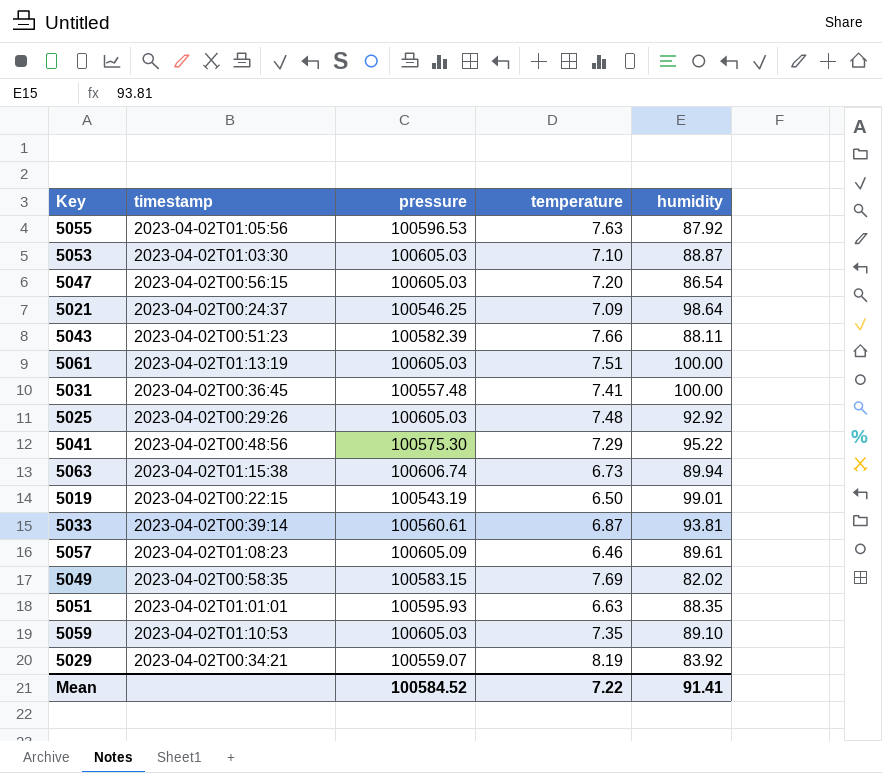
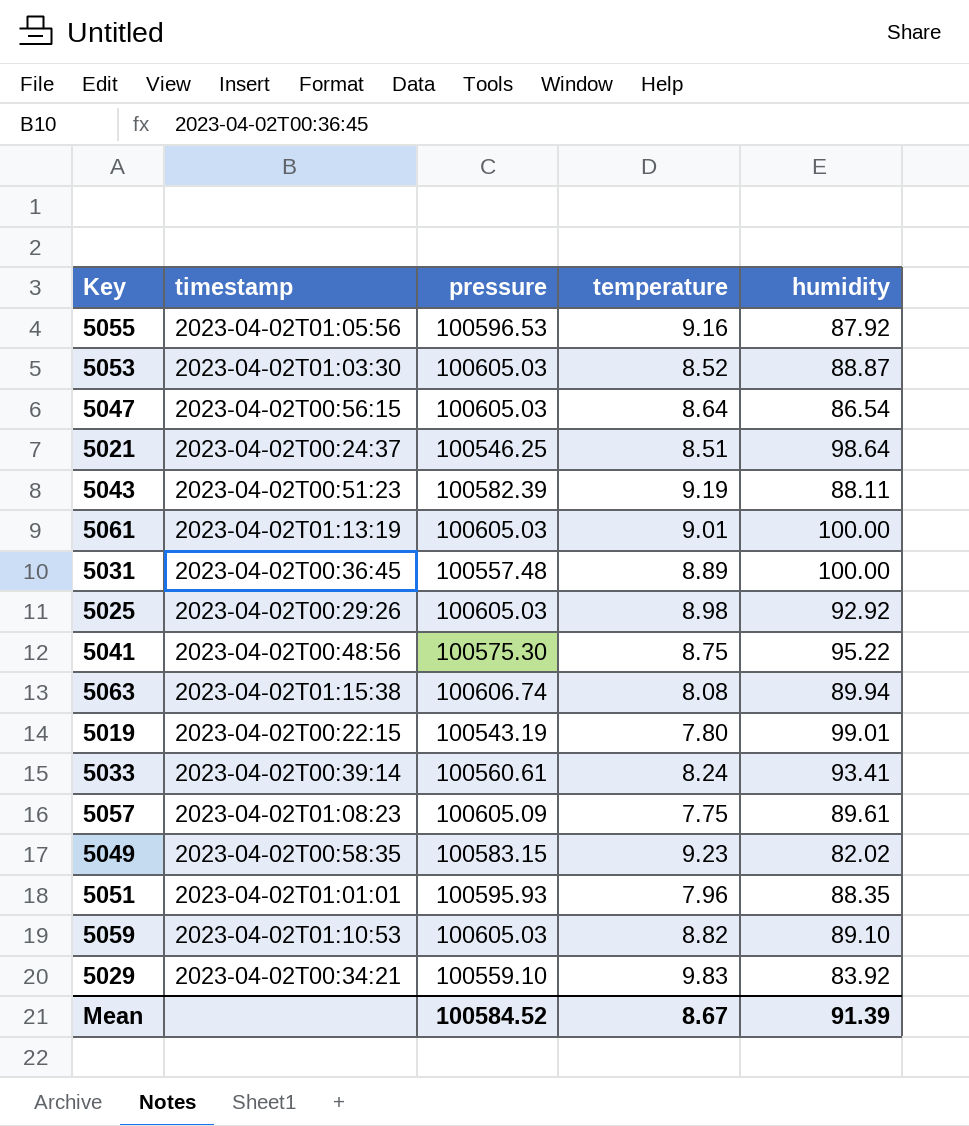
5055 | temperature: 7.63 -> 9.16
5053 | temperature: 7.10 -> 8.52
5047 | temperature: 7.20 -> 8.64
5021 | temperature: 7.09 -> 8.51
5043 | temperature: 7.66 -> 9.19
5061 | temperature: 7.51 -> 9.01
5031 | temperature: 7.41 -> 8.89
5025 | temperature: 7.48 -> 8.98
5041 | temperature: 7.29 -> 8.75
5063 | temperature: 6.73 -> 8.08
5019 | temperature: 6.50 -> 7.80
5033 | temperature: 6.87 -> 8.24
5033 | humidity: 93.81 -> 93.41
5057 | temperature: 6.46 -> 7.75
5049 | temperature: 7.69 -> 9.23
5051 | temperature: 6.63 -> 7.96
5059 | temperature: 7.35 -> 8.82
5029 | pressure: 100559.07 -> 100559.10
5029 | temperature: 8.19 -> 9.83
Mean | temperature: 7.22 -> 8.67
Mean | humidity: 91.41 -> 91.39

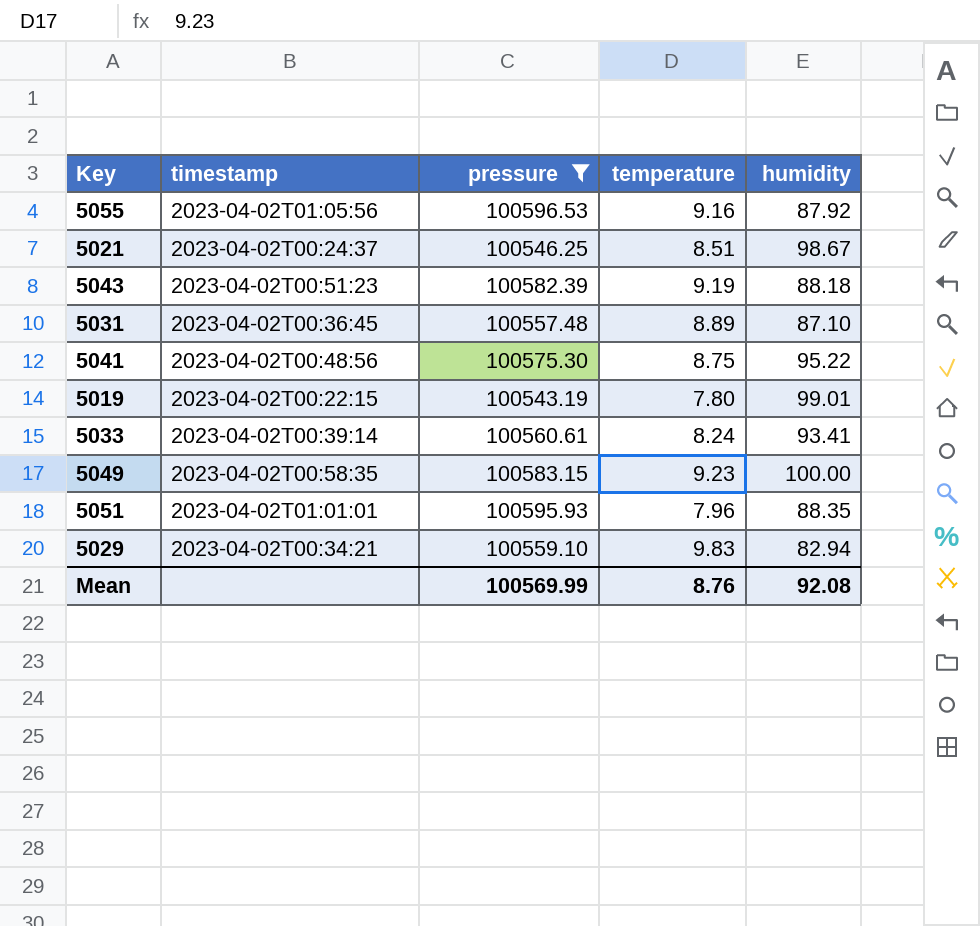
filter: none -> pressure <= 100596.53
5021 | humidity: 98.64 -> 98.67
5043 | humidity: 88.11 -> 88.18
5031 | humidity: 100.00 -> 87.10
5049 | humidity: 82.02 -> 100.00
5029 | humidity: 83.92 -> 82.94
Mean | pressure: 100584.52 -> 100569.99
Mean | temperature: 8.67 -> 8.76
Mean | humidity: 91.39 -> 92.08

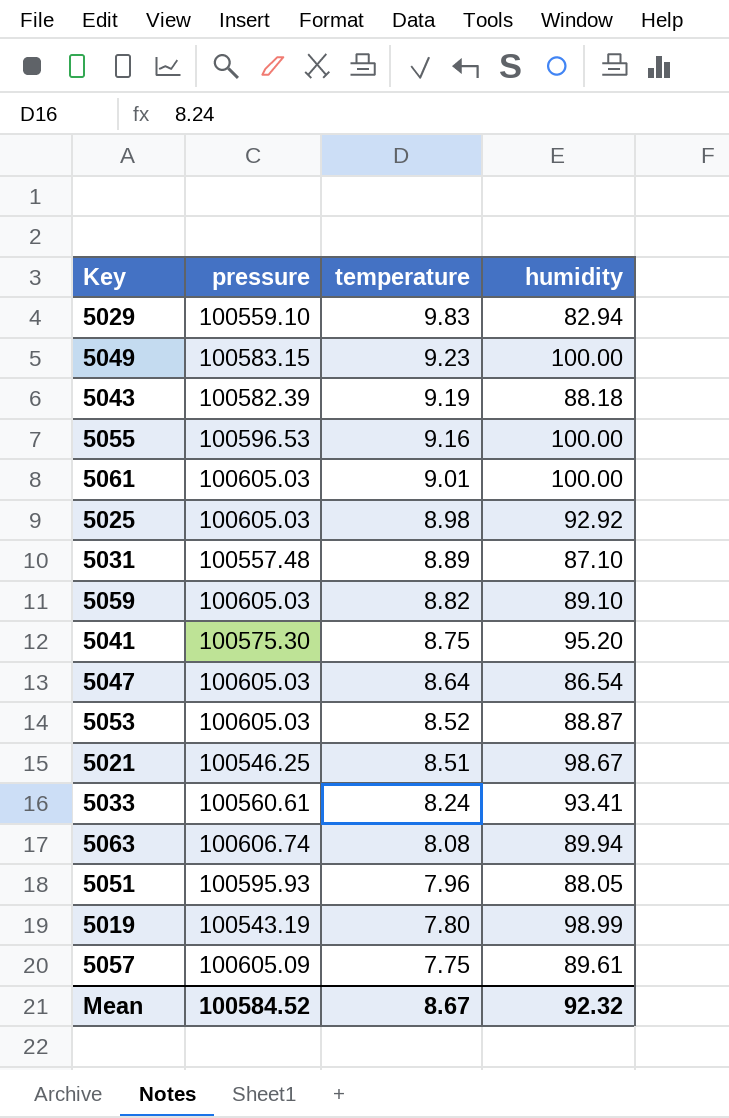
filter: pressure <= 100596.53 -> none
row order: none -> temperature descending
column timestamp | position: 2 -> none
5055 | humidity: 87.92 -> 100.00
5041 | humidity: 95.22 -> 95.20
5051 | humidity: 88.35 -> 88.05
5019 | humidity: 99.01 -> 98.99
Mean | pressure: 100569.99 -> 100584.52
Mean | temperature: 8.76 -> 8.67
Mean | humidity: 92.08 -> 92.32

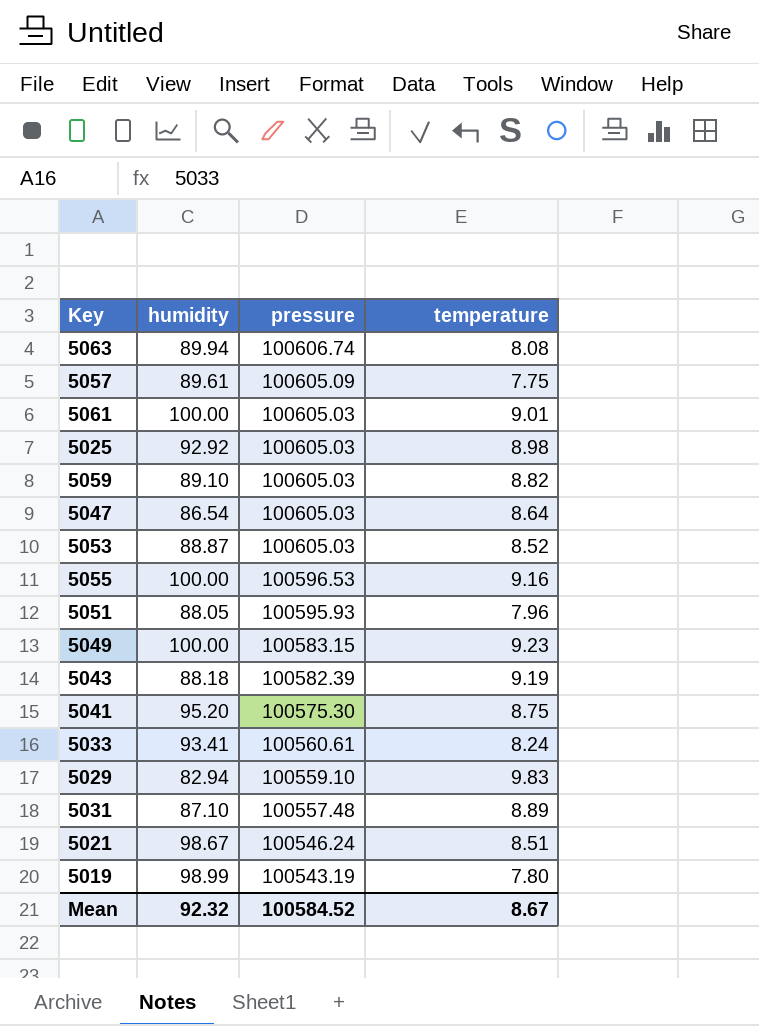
row order: temperature descending -> pressure descending
column humidity | position: 4 -> 2
5021 | pressure: 100546.25 -> 100546.24

